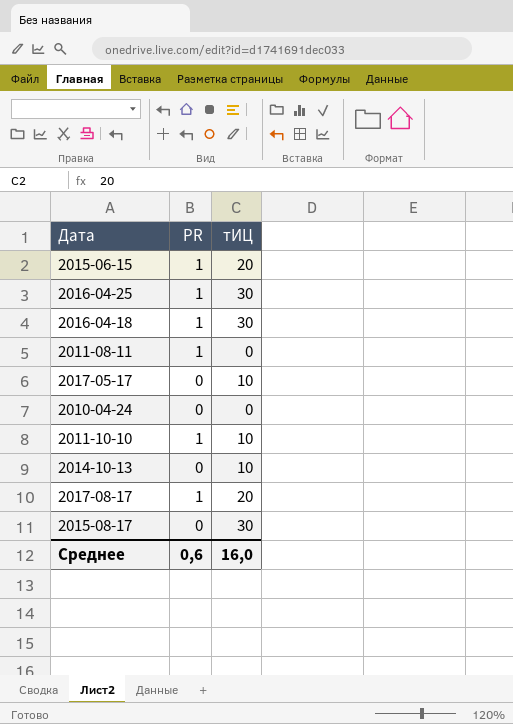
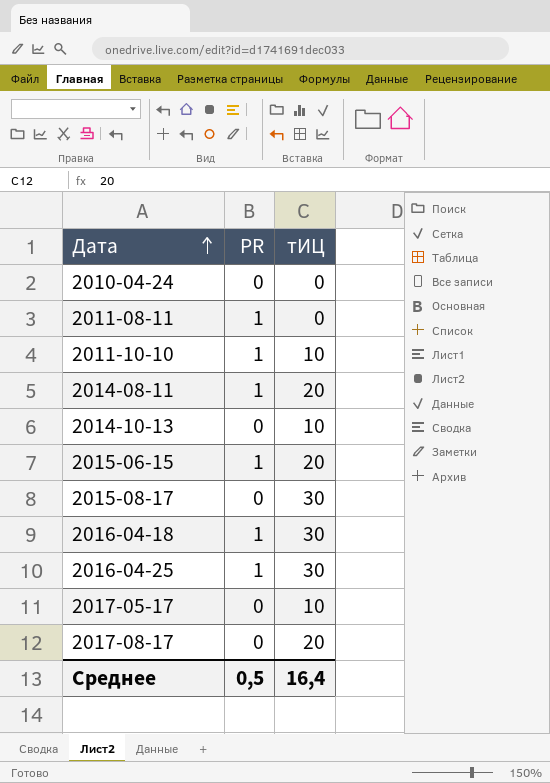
row order: none -> Дата ascending
row 2014-08-11: none -> 1 | 20
2017-08-17 | PR: 1 -> 0
Среднее | PR: 0,6 -> 0,5
Среднее | тИЦ: 16,0 -> 16,4

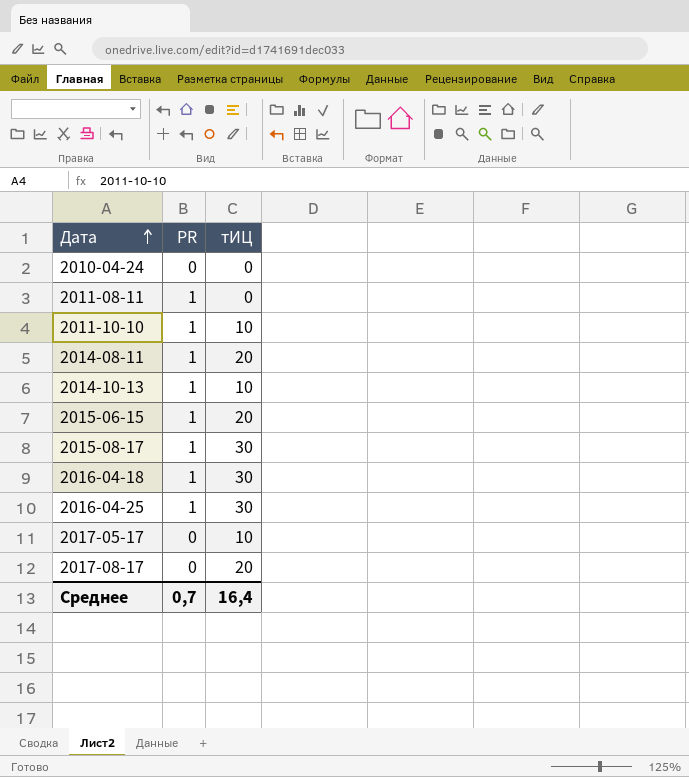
2014-10-13 | PR: 0 -> 1
2015-08-17 | PR: 0 -> 1
Среднее | PR: 0,5 -> 0,7

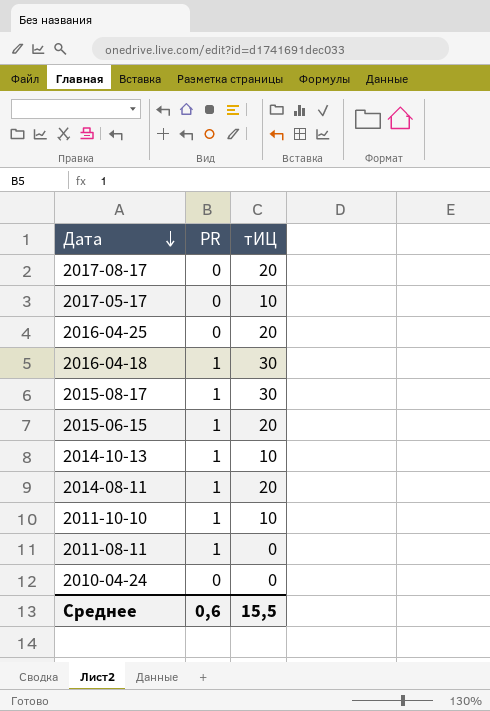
row order: Дата ascending -> Дата descending
2016-04-25 | PR: 1 -> 0
2016-04-25 | тИЦ: 30 -> 20
Среднее | PR: 0,7 -> 0,6
Среднее | тИЦ: 16,4 -> 15,5

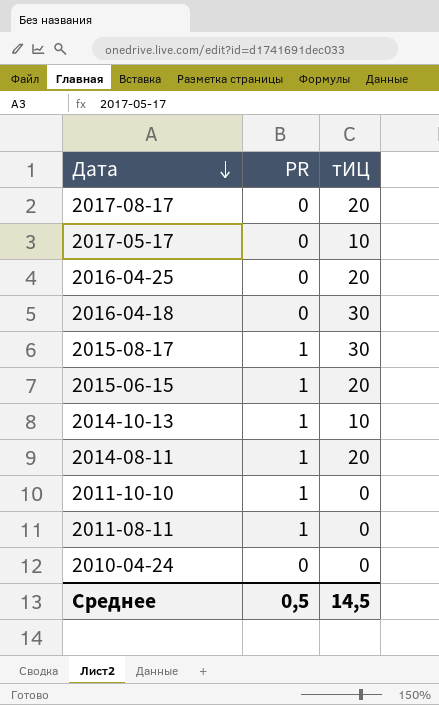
2016-04-18 | PR: 1 -> 0
2011-10-10 | тИЦ: 10 -> 0
Среднее | PR: 0,6 -> 0,5
Среднее | тИЦ: 15,5 -> 14,5

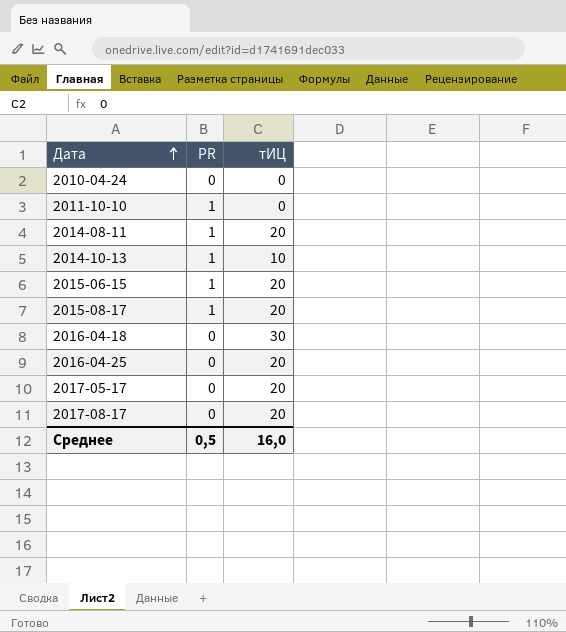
row order: Дата descending -> Дата ascending
row 2011-08-11: 1 | 0 -> none
2015-08-17 | тИЦ: 30 -> 20
2017-05-17 | тИЦ: 10 -> 20
Среднее | тИЦ: 14,5 -> 16,0

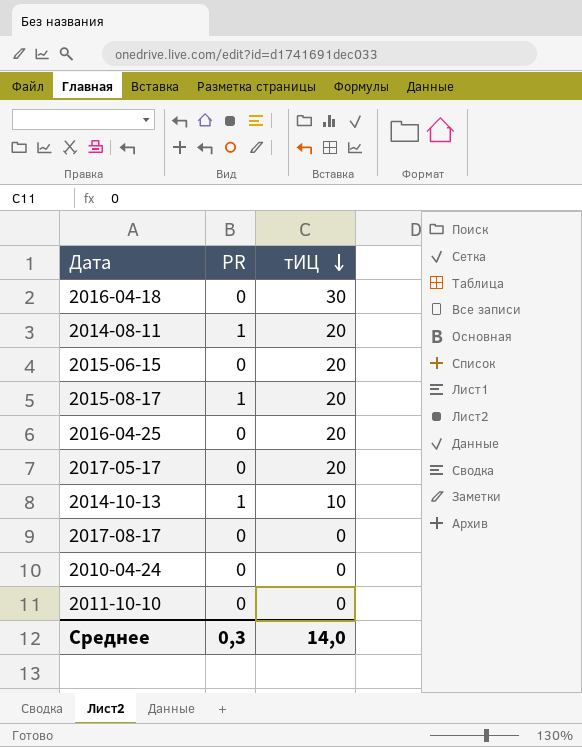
row order: Дата ascending -> тИЦ descending
2015-06-15 | PR: 1 -> 0
2017-08-17 | тИЦ: 20 -> 0
2011-10-10 | PR: 1 -> 0
Среднее | PR: 0,5 -> 0,3
Среднее | тИЦ: 16,0 -> 14,0

